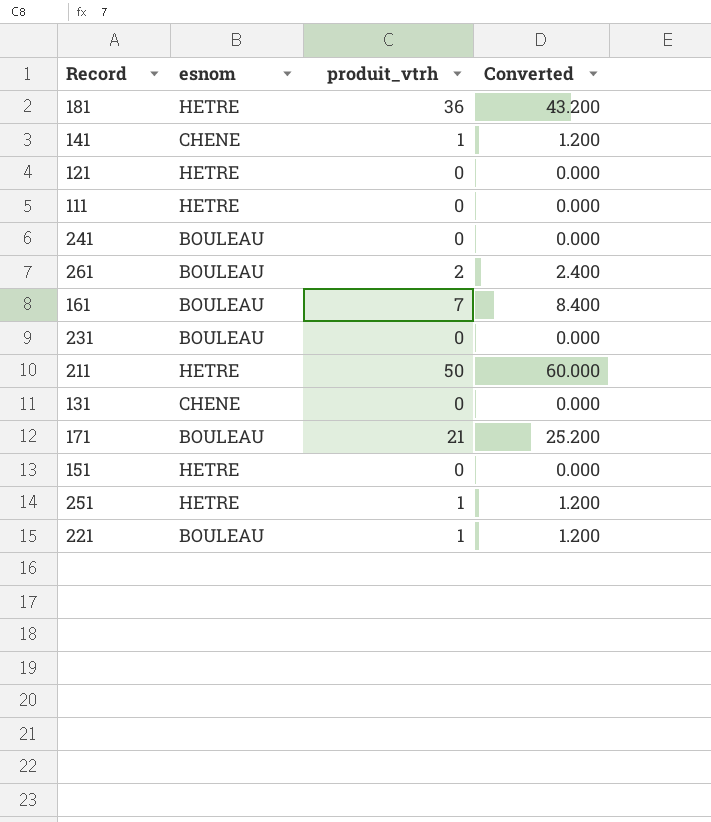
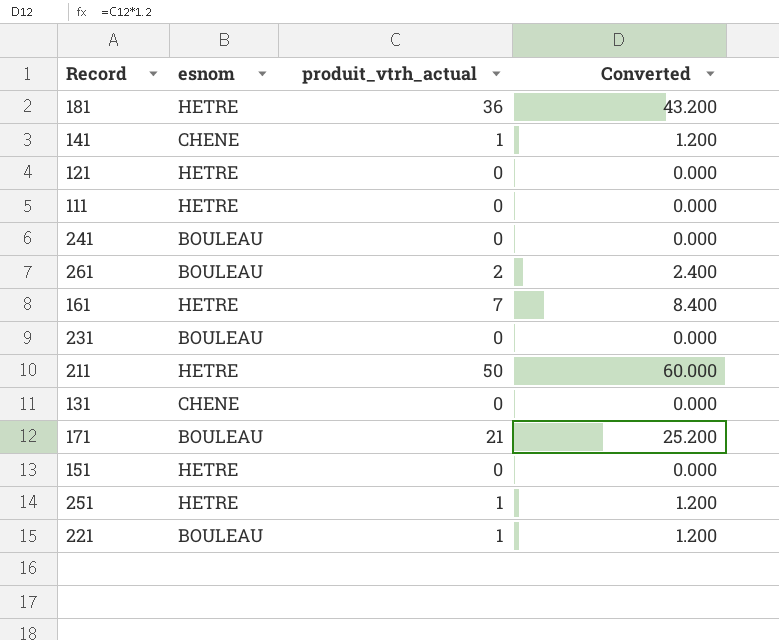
column name: produit_vtrh -> produit_vtrh_actual
161 | esnom: BOULEAU -> HETRE

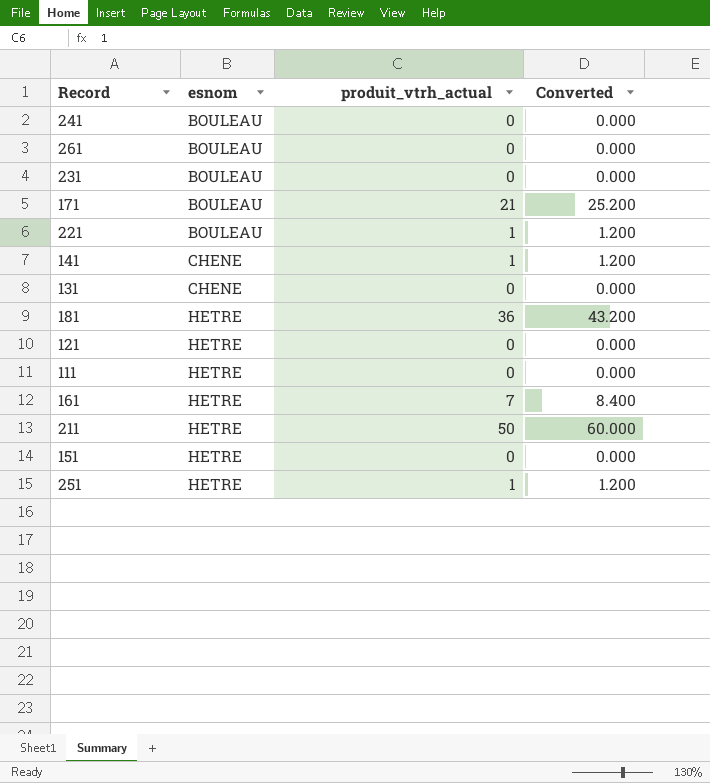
row order: none -> esnom ascending
261 | produit_vtrh_actual: 2 -> 0
261 | Converted: 2.400 -> 0.000

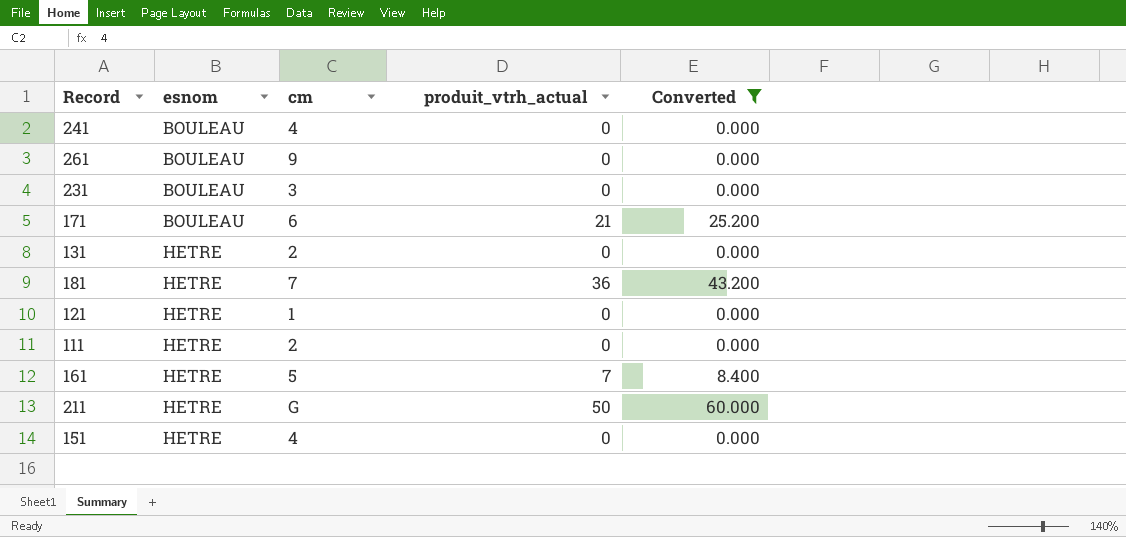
filter: none -> Converted != 1.200
column cm | position: none -> 3
131 | esnom: CHENE -> HETRE

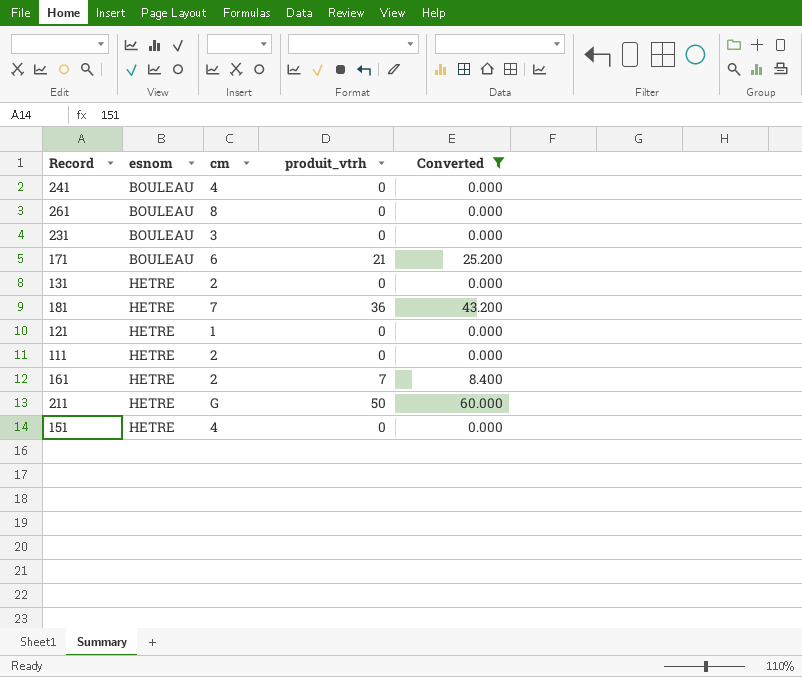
column name: produit_vtrh_actual -> produit_vtrh
261 | cm: 9 -> 8
161 | cm: 5 -> 2

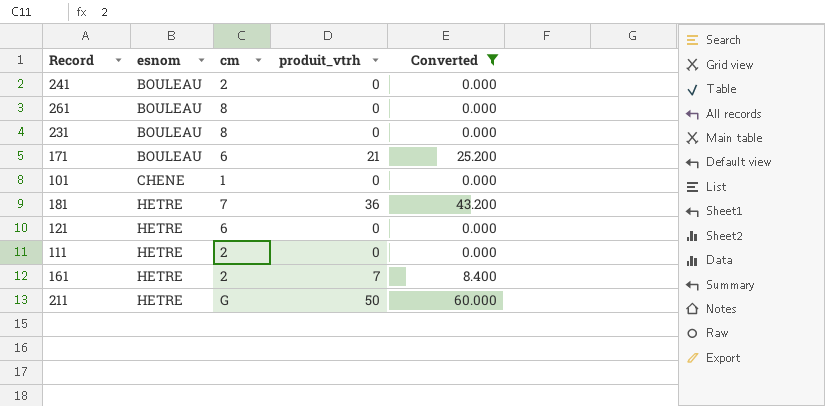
row 131: HETRE | 2 | 0 | 0.000 -> none
row 151: HETRE | 4 | 0 | 0.000 -> none
241 | cm: 4 -> 2
231 | cm: 3 -> 8
row 101: none -> CHENE | 1 | 0 | 0.000
121 | cm: 1 -> 6

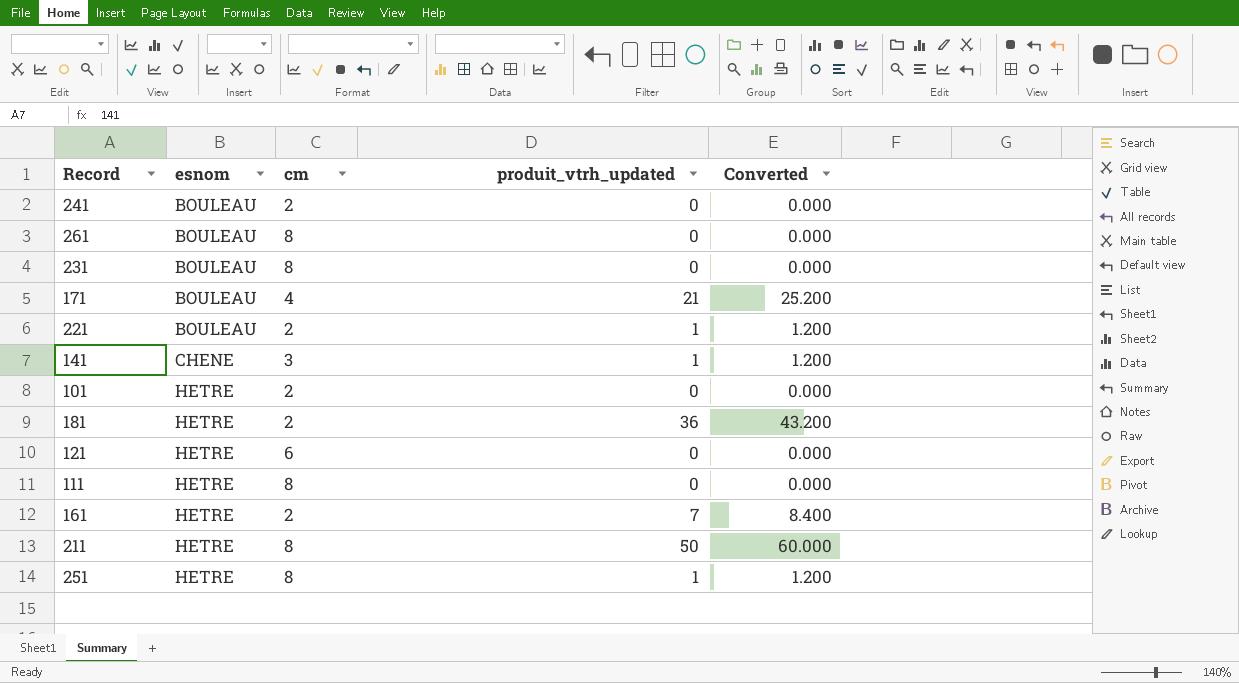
filter: Converted != 1.200 -> none
column name: produit_vtrh -> produit_vtrh_updated
171 | cm: 6 -> 4
101 | esnom: CHENE -> HETRE
101 | cm: 1 -> 2
181 | cm: 7 -> 2
111 | cm: 2 -> 8
211 | cm: G -> 8

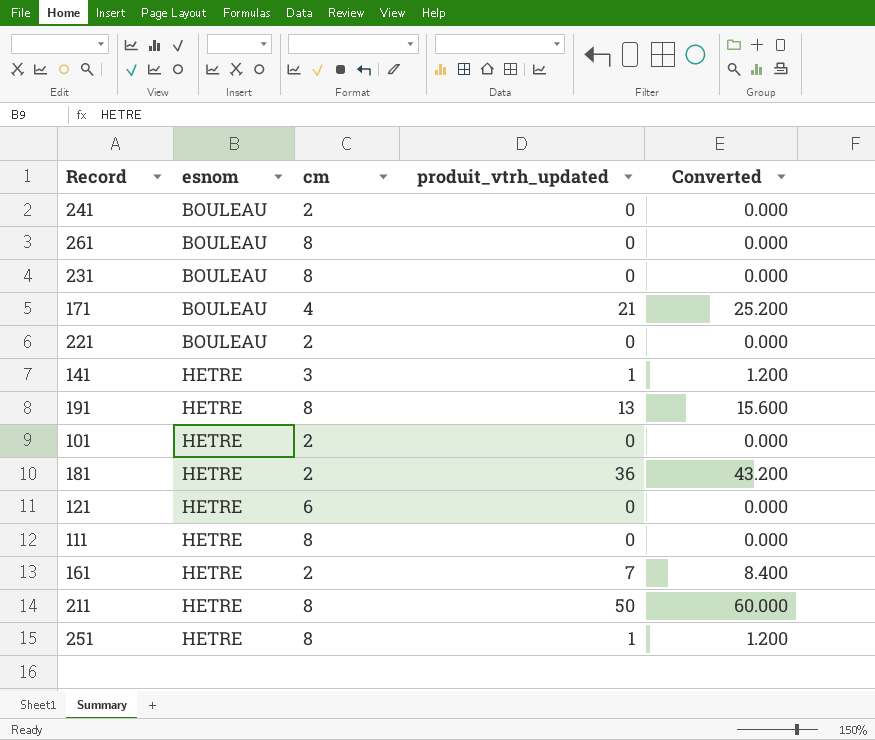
221 | produit_vtrh_updated: 1 -> 0
221 | Converted: 1.200 -> 0.000
141 | esnom: CHENE -> HETRE
row 191: none -> HETRE | 8 | 13 | 15.600

